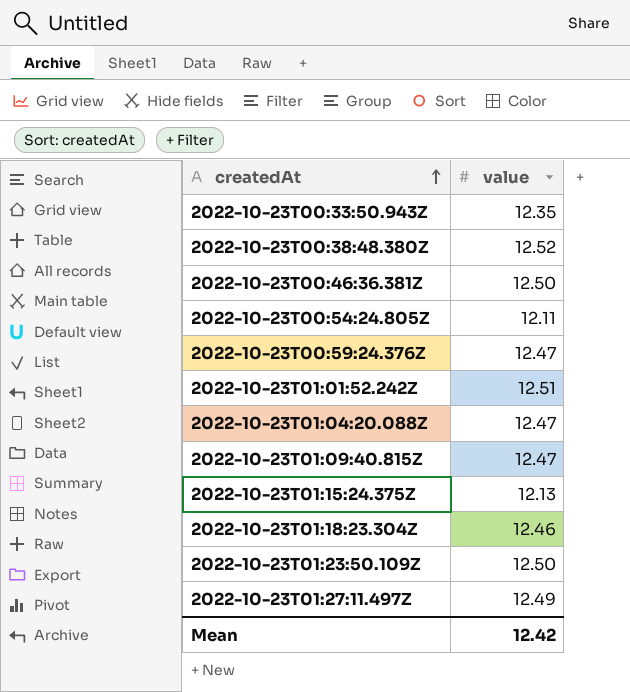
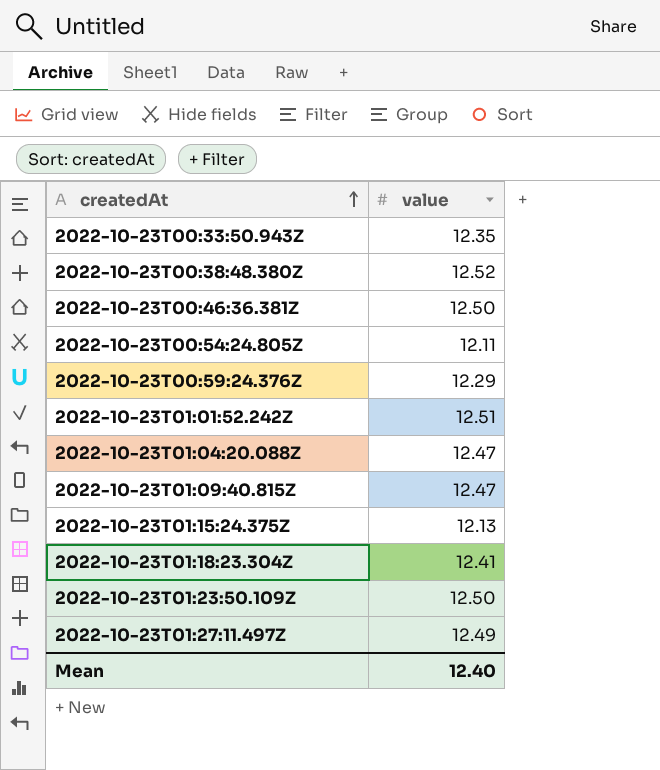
2022-10-23T00:59:24.376Z | value: 12.47 -> 12.29
2022-10-23T01:18:23.304Z | value: 12.46 -> 12.41
Mean | value: 12.42 -> 12.40

